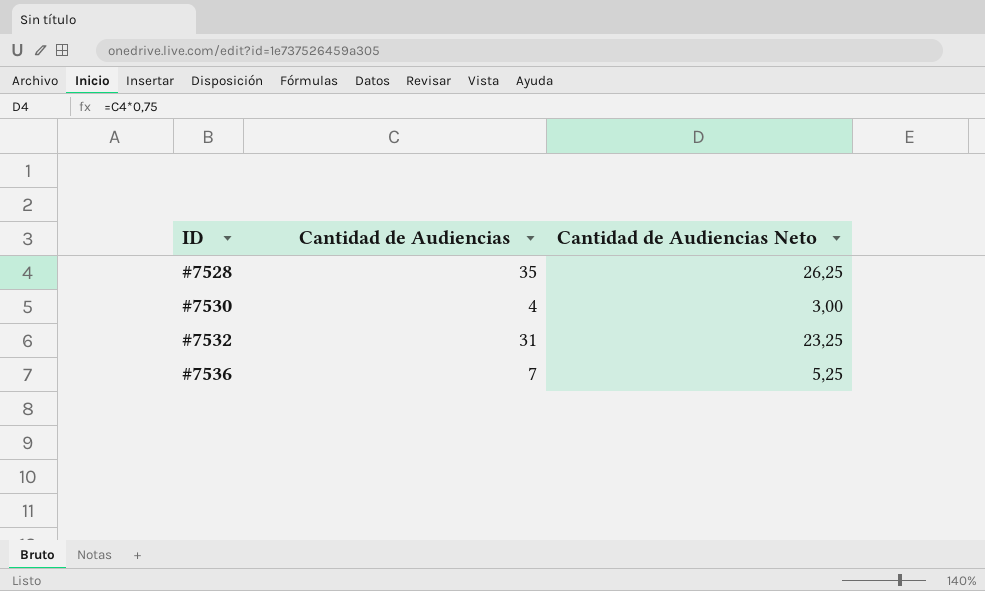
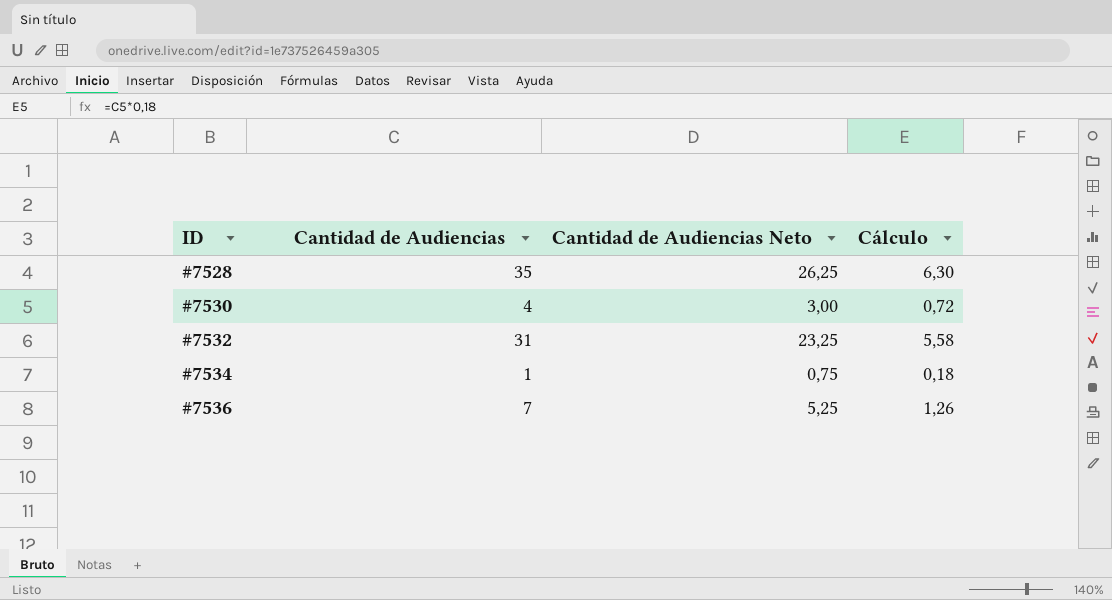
column Cálculo | formula: none -> [Cantidad de Audiencias] * 0,18
row #7534: none -> 1 | 0,75 | 0,18

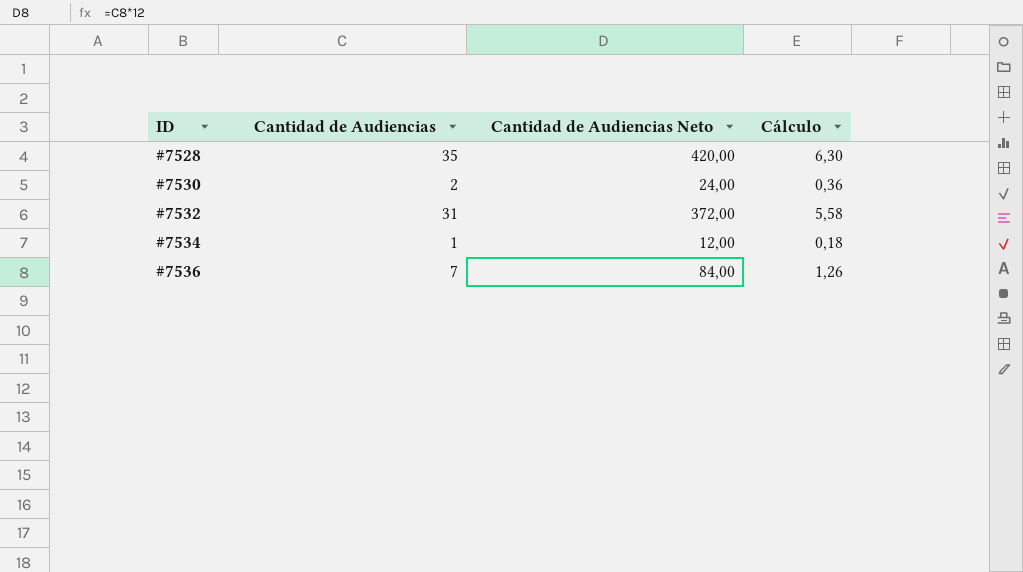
column Cantidad de Audiencias Neto | formula: [Cantidad de Audiencias] * 0,75 -> [Cantidad de Audiencias] * 12
#7530 | Cantidad de Audiencias: 4 -> 2
#7530 | Cálculo: 0,72 -> 0,36

